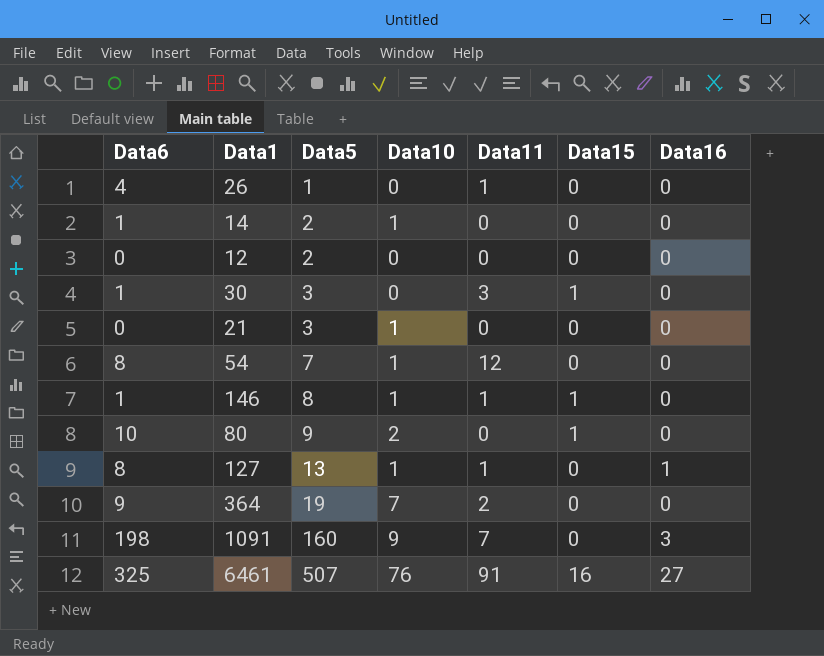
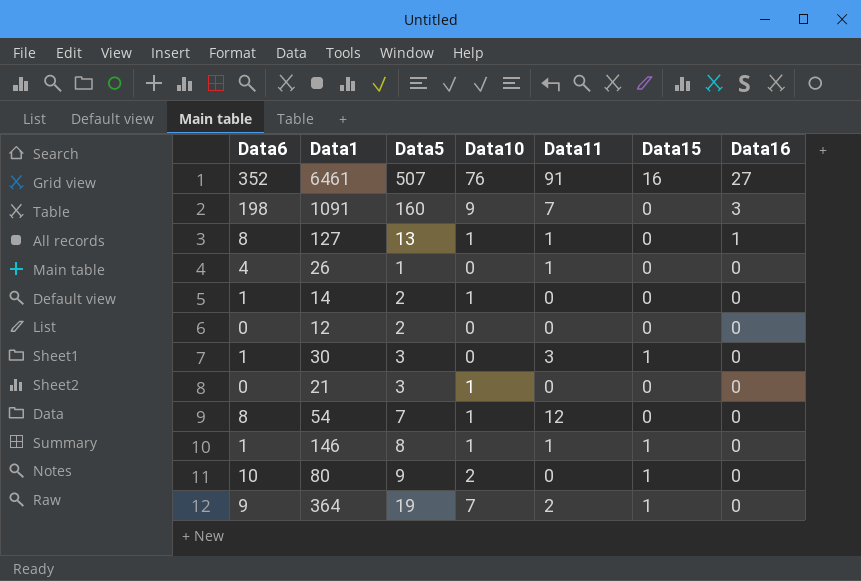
row order: Data5 ascending -> Data16 descending
6461 | Data6: 325 -> 352
364 | Data15: 0 -> 1

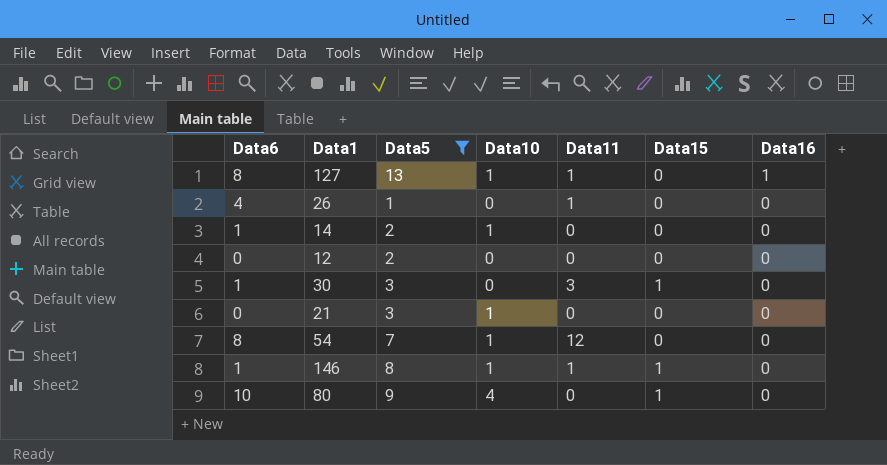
filter: none -> Data5 <= 13
80 | Data10: 2 -> 4

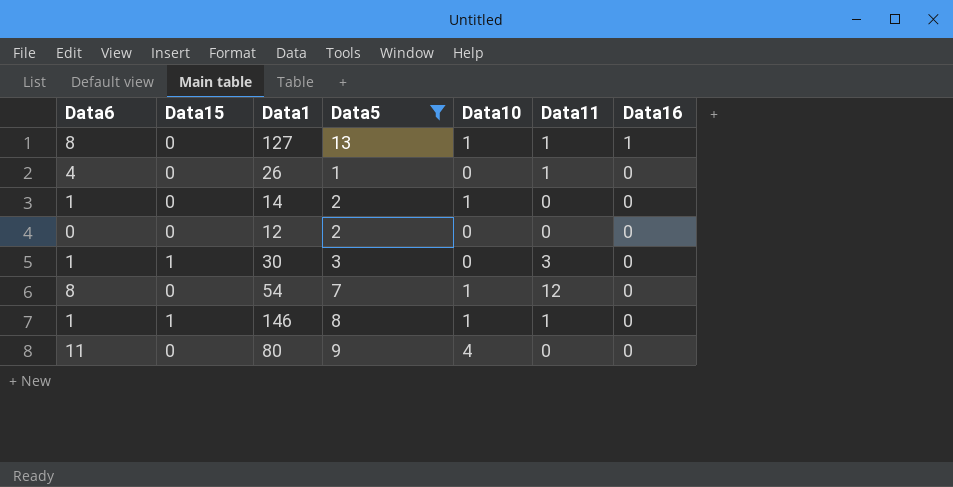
column Data15 | position: 6 -> 2
row 21: 0 | 3 | 1 | 0 | 0 | 0 -> none
80 | Data6: 10 -> 11
80 | Data15: 1 -> 0

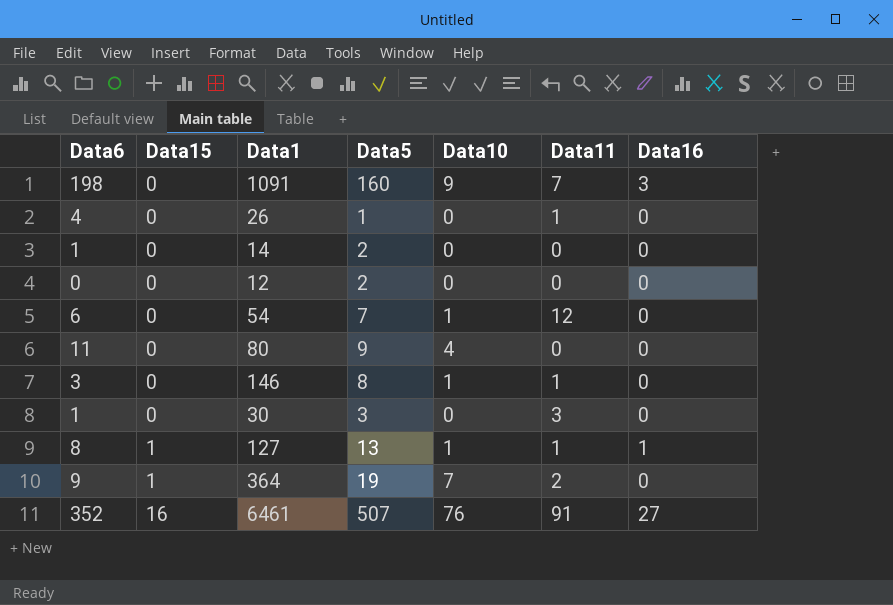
filter: Data5 <= 13 -> none
row order: Data16 descending -> Data15 ascending
14 | Data10: 1 -> 0
54 | Data6: 8 -> 6
146 | Data6: 1 -> 3
146 | Data15: 1 -> 0
30 | Data15: 1 -> 0
127 | Data15: 0 -> 1

